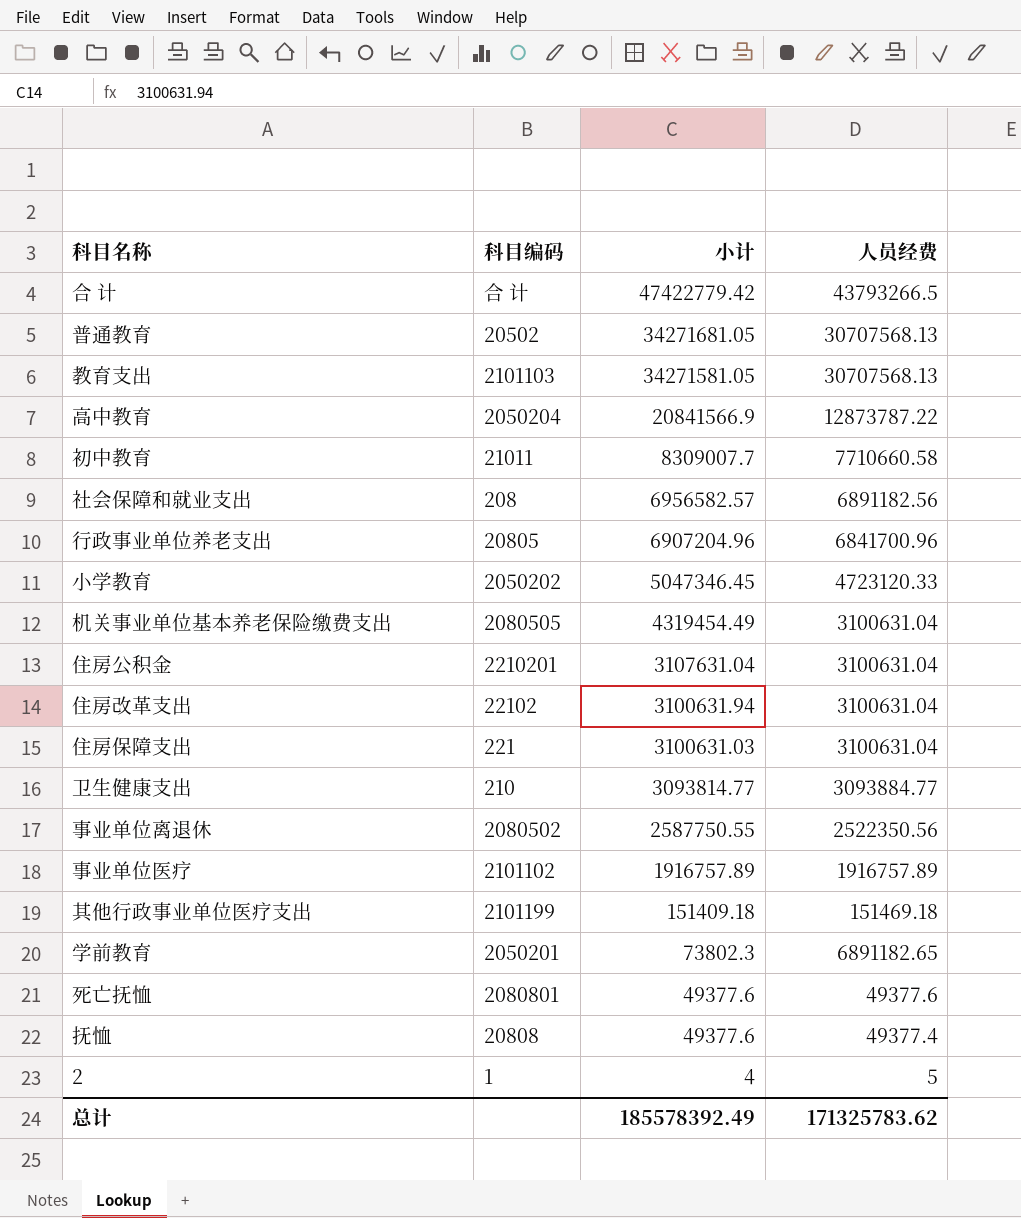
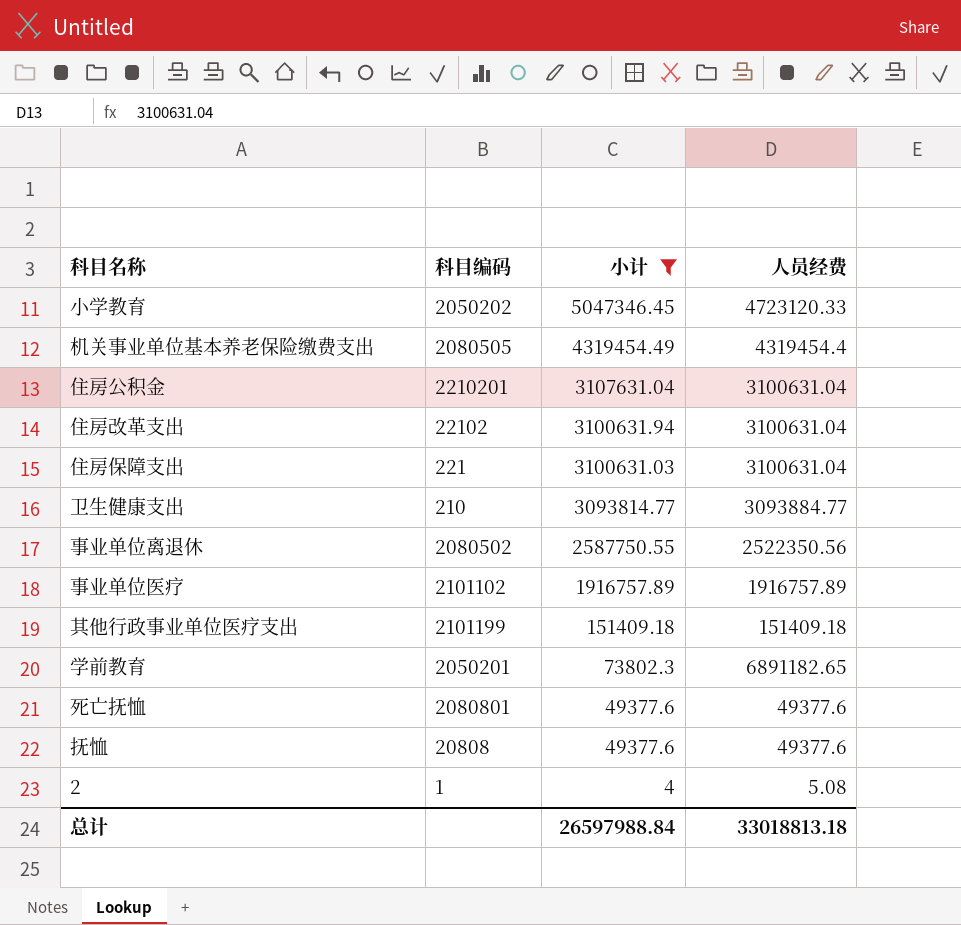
filter: none -> 小计 <= 5047346.45
机关事业单位基本养老保险缴费支出 | 人员经费: 3100631.04 -> 4319454.4
其他行政事业单位医疗支出 | 人员经费: 151469.18 -> 151409.18
抚恤 | 人员经费: 49377.4 -> 49377.6
2 | 人员经费: 5 -> 5.08
总计 | 小计: 185578392.49 -> 26597988.84
总计 | 人员经费: 171325783.62 -> 33018813.18

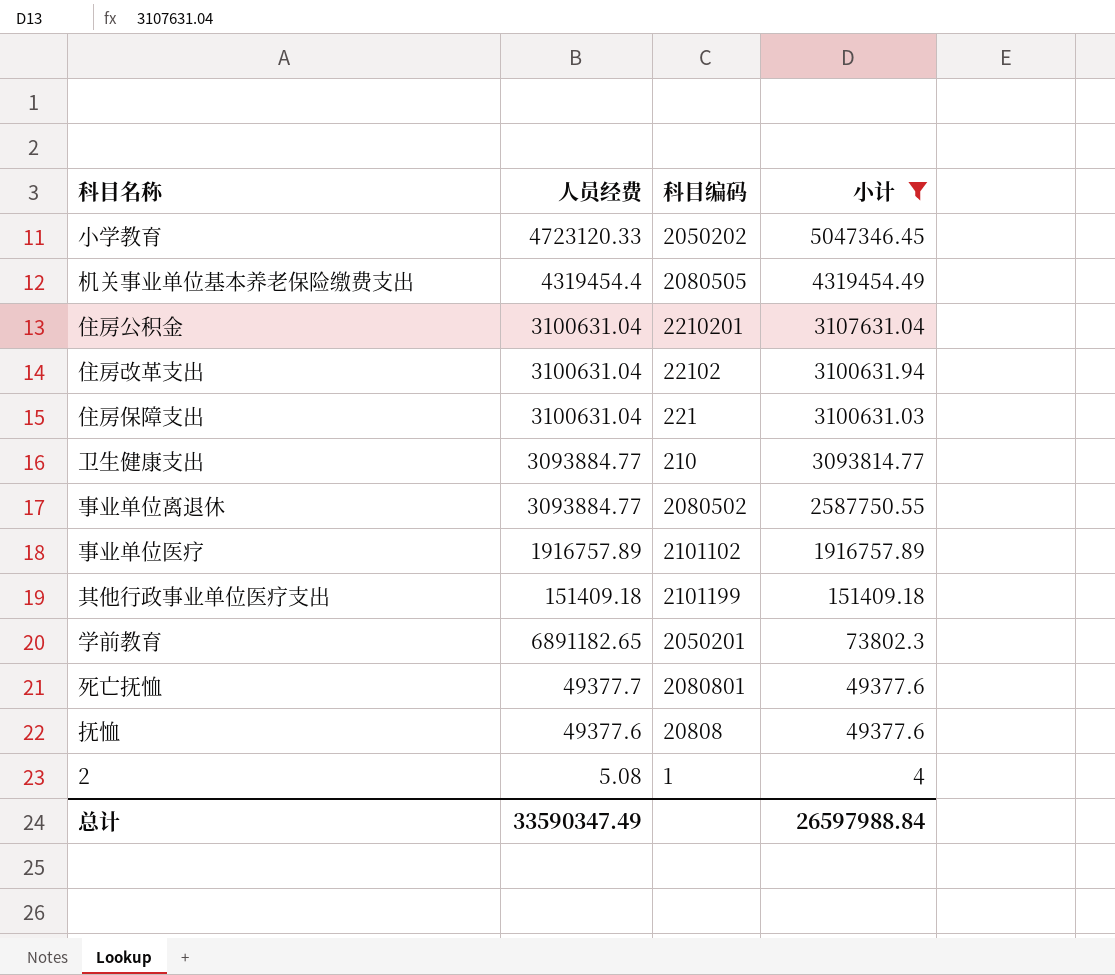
column 人员经费 | position: 4 -> 2
事业单位离退休 | 人员经费: 2522350.56 -> 3093884.77
死亡抚恤 | 人员经费: 49377.6 -> 49377.7
总计 | 人员经费: 33018813.18 -> 33590347.49

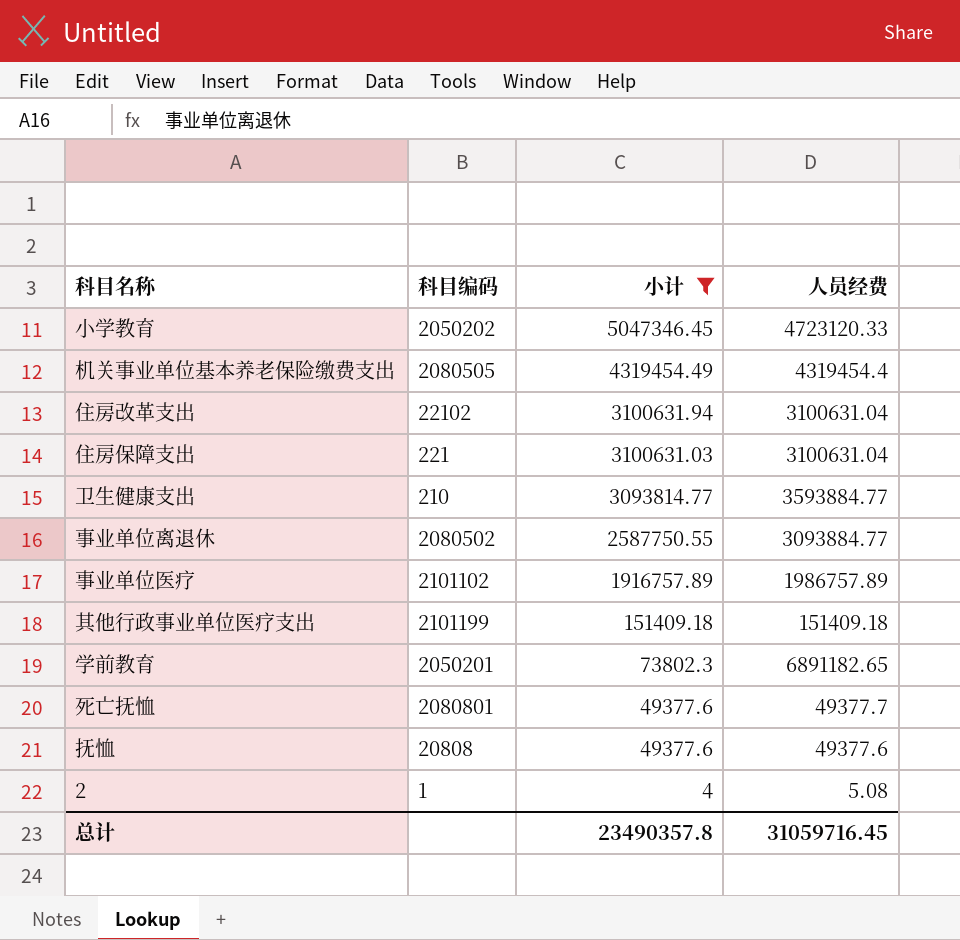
column 人员经费 | position: 2 -> 4
row 住房公积金: 3100631.04 | 2210201 | 3107631.04 -> none
卫生健康支出 | 人员经费: 3093884.77 -> 3593884.77
事业单位医疗 | 人员经费: 1916757.89 -> 1986757.89
总计 | 小计: 26597988.84 -> 23490357.8
总计 | 人员经费: 33590347.49 -> 31059716.45

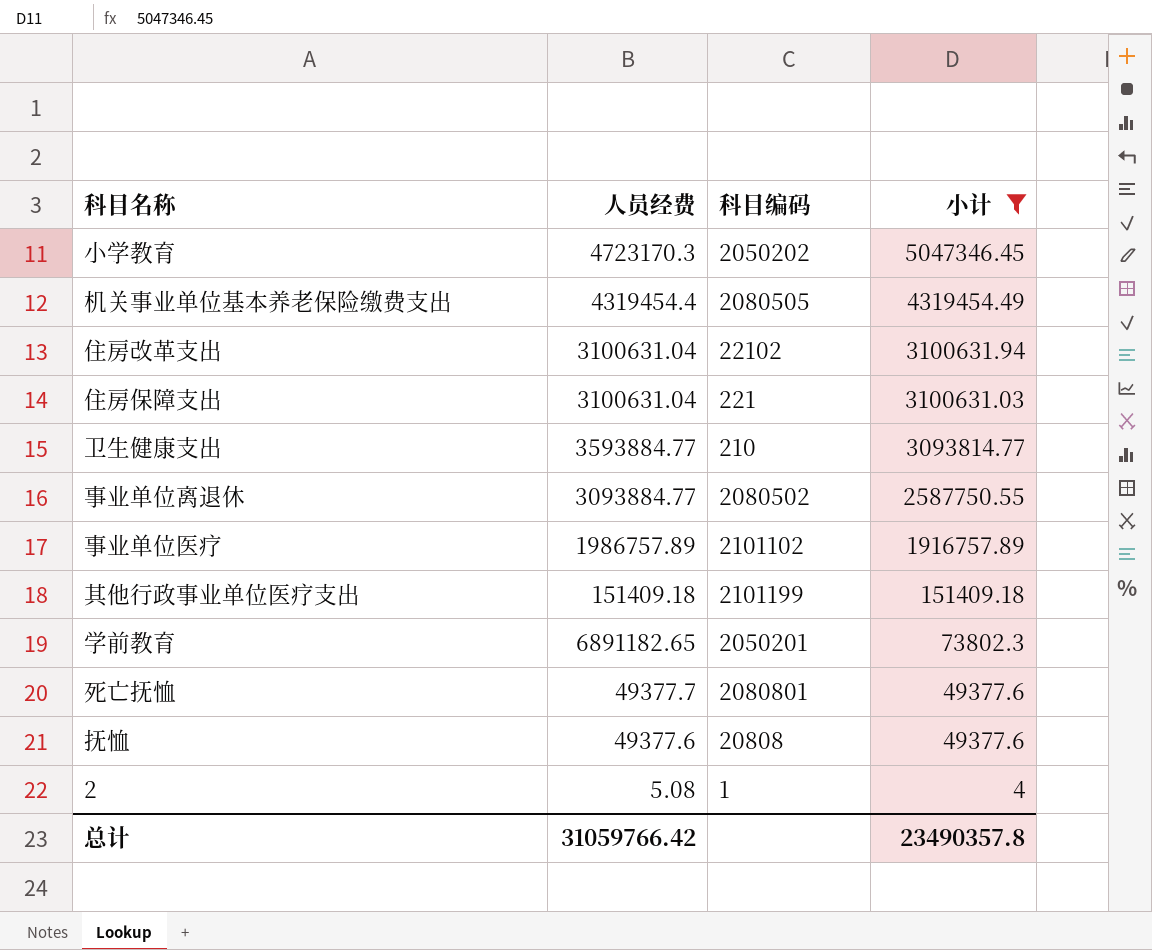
column 人员经费 | position: 4 -> 2
小学教育 | 人员经费: 4723120.33 -> 4723170.3
总计 | 人员经费: 31059716.45 -> 31059766.42

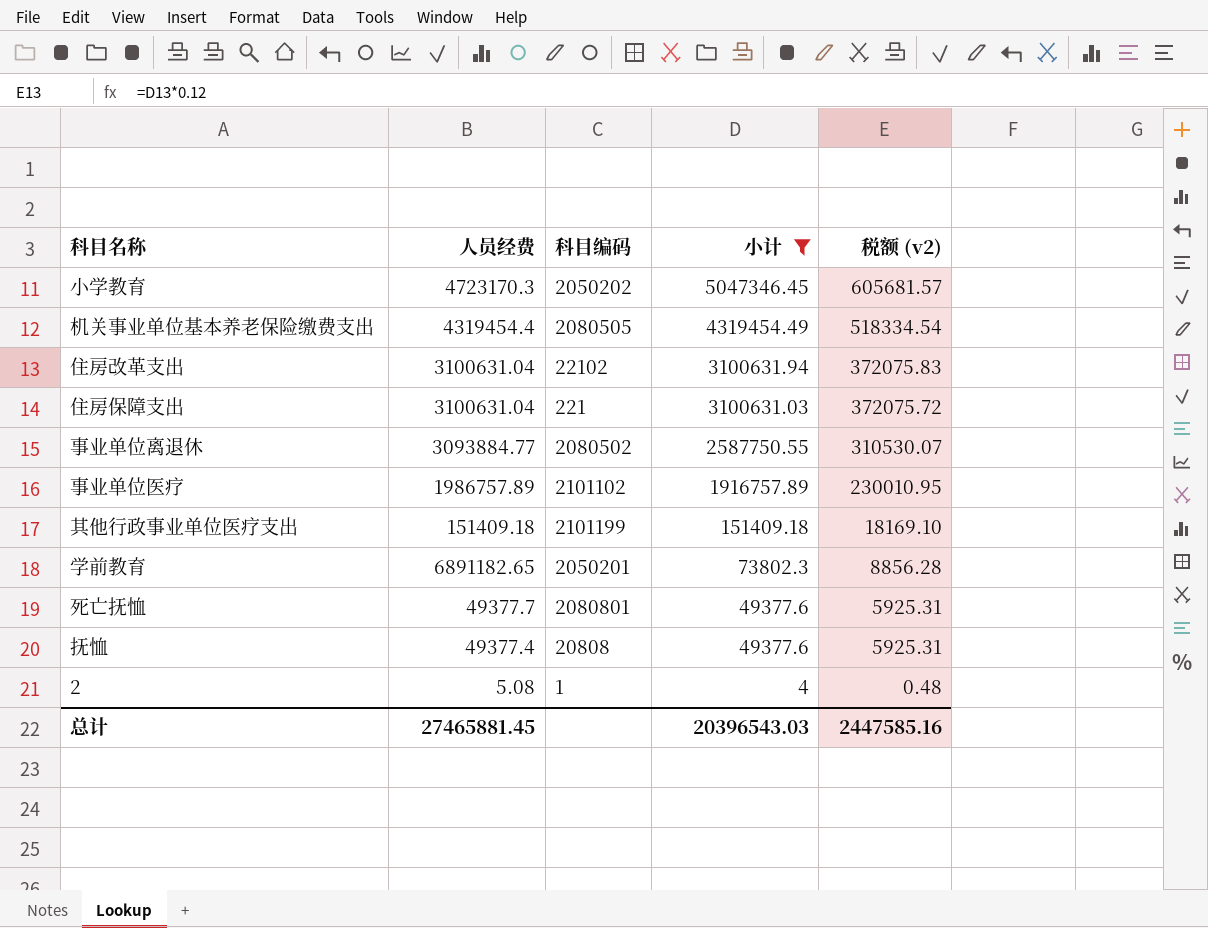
column 税额 (v2) | formula: none -> [小计] * 0.12
row 卫生健康支出: 3593884.77 | 210 | 3093814.77 -> none
抚恤 | 人员经费: 49377.6 -> 49377.4
总计 | 人员经费: 31059766.42 -> 27465881.45
总计 | 小计: 23490357.8 -> 20396543.03

